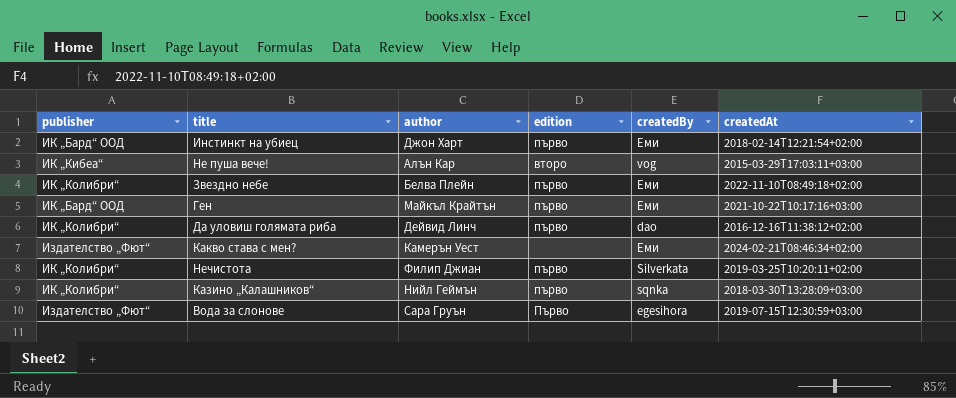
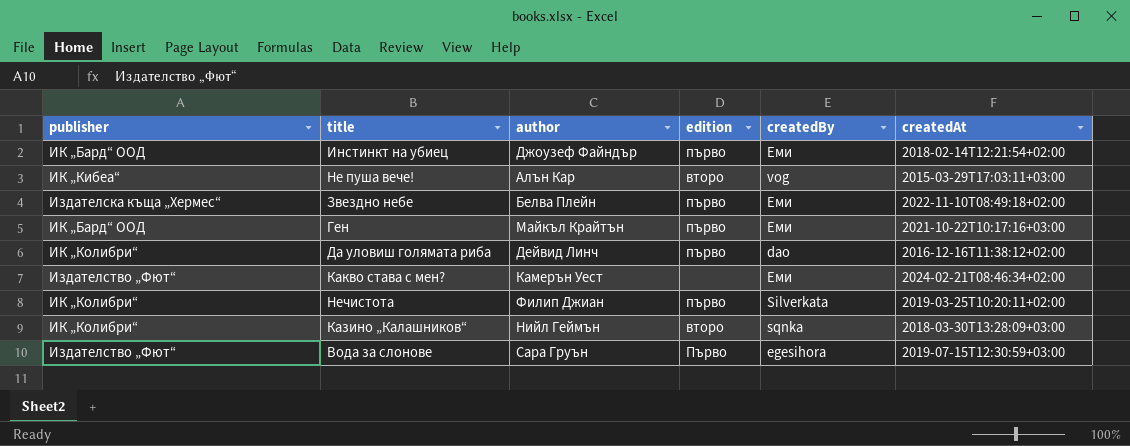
Инстинкт на убиец | author: Джон Харт -> Джоузеф Файндър
Звездно небе | publisher: ИК „Колибри“ -> Издателска къща „Хермес“
Казино „Калашников“ | edition: първо -> второ

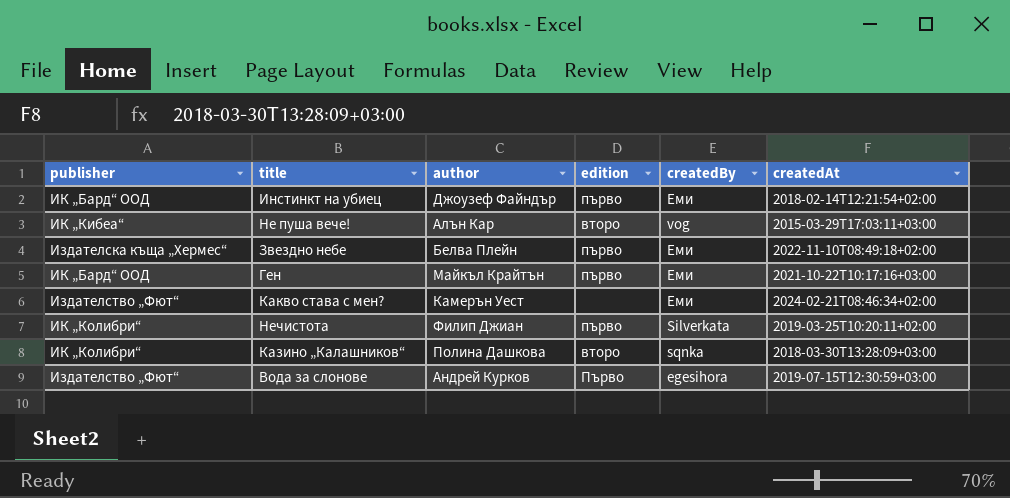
row Да уловиш голямата риба: ИК „Колибри“ | Дейвид Линч | първо | dao | 2016-12-16T11:38:12+02:00 -> none
Казино „Калашников“ | author: Нийл Геймън -> Полина Дашкова
Вода за слонове | author: Сара Груън -> Андрей Курков

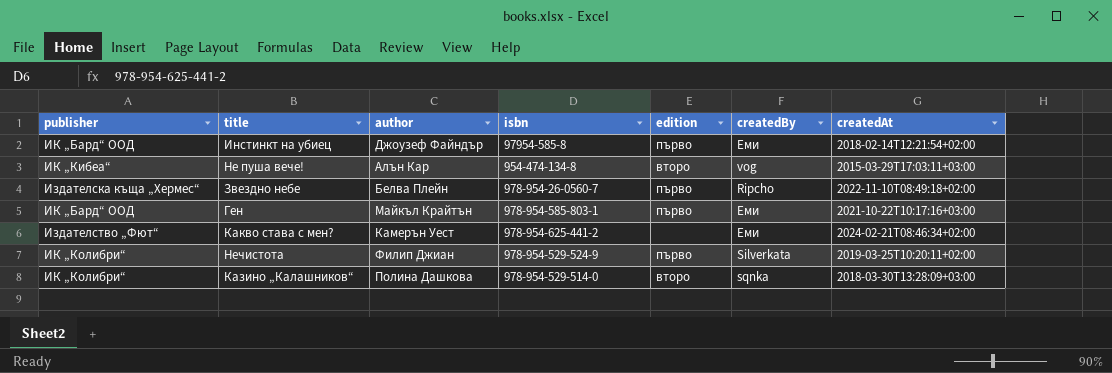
column isbn | position: none -> 4
row Вода за слонове: Издателство „Фют“ | Андрей Курков | Първо | egesihora | 2019-07-15T12:30:59+03:00 -> none
Звездно небе | createdBy: Еми -> Ripcho

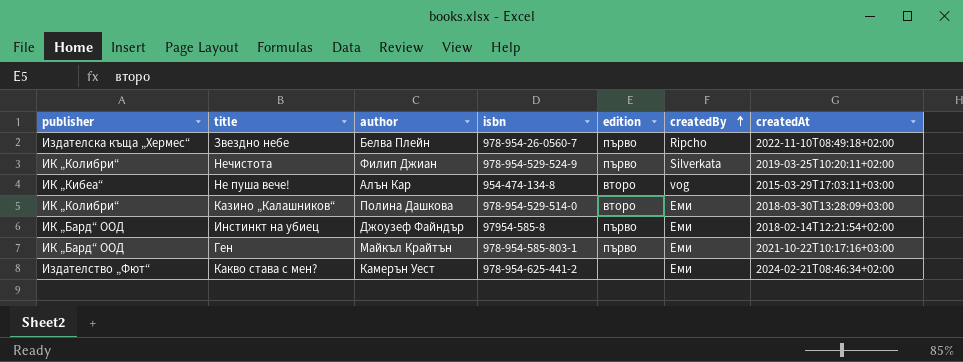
row order: none -> createdBy ascending
Казино „Калашников“ | createdBy: sqnka -> Еми

